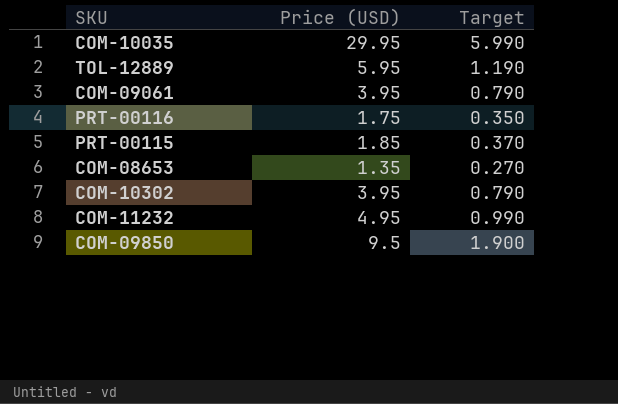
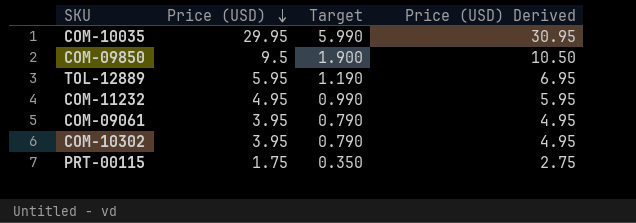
row order: none -> Price (USD) descending
column Price (USD) Derived | formula: none -> [Price (USD)] + 1
row PRT-00116: 1.75 | 0.350 -> none
row COM-08653: 1.35 | 0.270 -> none
PRT-00115 | Price (USD): 1.85 -> 1.75
PRT-00115 | Target: 0.370 -> 0.350

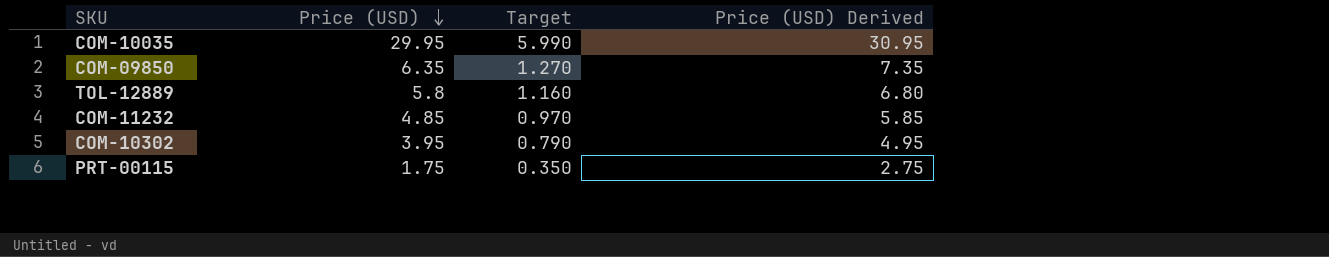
row COM-09061: 3.95 | 0.790 | 4.95 -> none
COM-09850 | Price (USD): 9.5 -> 6.35
COM-09850 | Target: 1.900 -> 1.270
COM-09850 | Price (USD) Derived: 10.50 -> 7.35
TOL-12889 | Price (USD): 5.95 -> 5.8
TOL-12889 | Target: 1.190 -> 1.160
TOL-12889 | Price (USD) Derived: 6.95 -> 6.80
COM-11232 | Price (USD): 4.95 -> 4.85
COM-11232 | Target: 0.990 -> 0.970
COM-11232 | Price (USD) Derived: 5.95 -> 5.85

